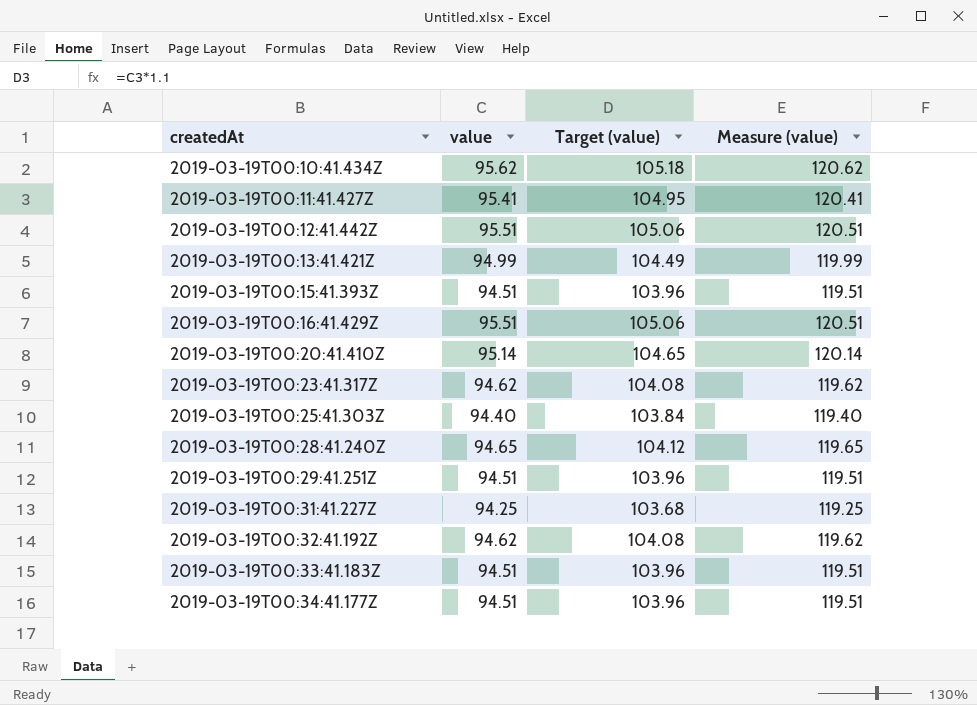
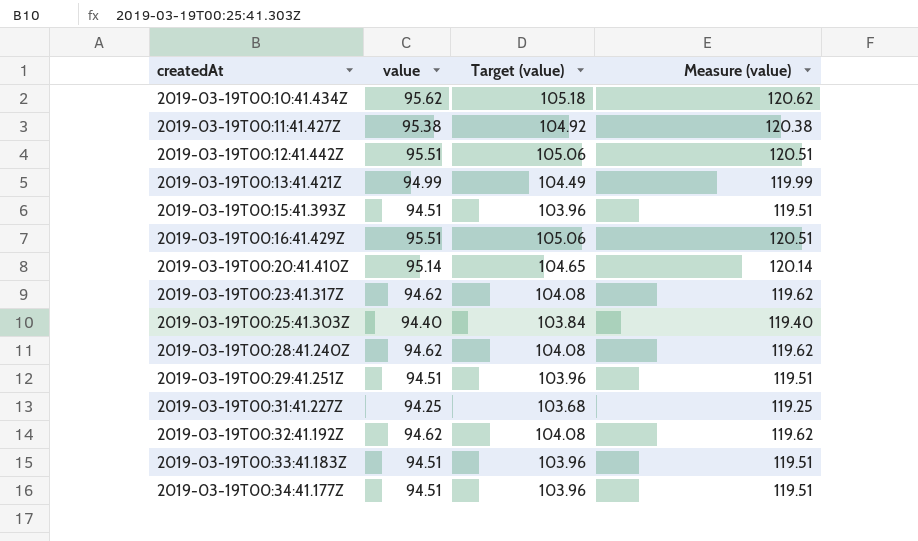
2019-03-19T00:11:41.427Z | value: 95.41 -> 95.38
2019-03-19T00:11:41.427Z | Target (value): 104.95 -> 104.92
2019-03-19T00:11:41.427Z | Measure (value): 120.41 -> 120.38
2019-03-19T00:28:41.240Z | value: 94.65 -> 94.62
2019-03-19T00:28:41.240Z | Target (value): 104.12 -> 104.08
2019-03-19T00:28:41.240Z | Measure (value): 119.65 -> 119.62

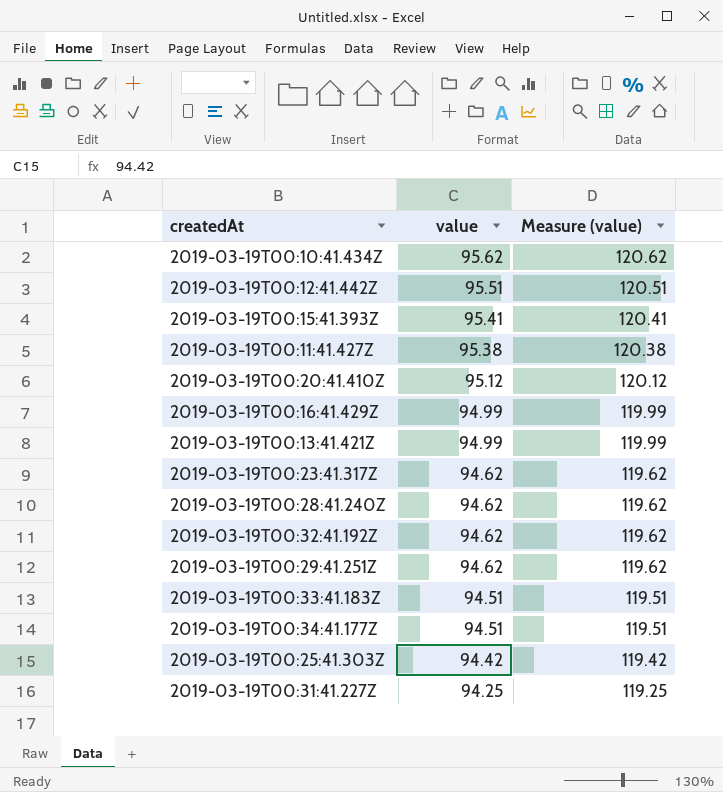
row order: createdAt ascending -> value descending
column Target (value) | formula: [value] * 1.1 -> none
2019-03-19T00:15:41.393Z | value: 94.51 -> 95.41
2019-03-19T00:15:41.393Z | Measure (value): 119.51 -> 120.41
2019-03-19T00:20:41.410Z | value: 95.14 -> 95.12
2019-03-19T00:20:41.410Z | Measure (value): 120.14 -> 120.12
2019-03-19T00:16:41.429Z | value: 95.51 -> 94.99
2019-03-19T00:16:41.429Z | Measure (value): 120.51 -> 119.99
2019-03-19T00:29:41.251Z | value: 94.51 -> 94.62
2019-03-19T00:29:41.251Z | Measure (value): 119.51 -> 119.62
2019-03-19T00:25:41.303Z | value: 94.40 -> 94.42
2019-03-19T00:25:41.303Z | Measure (value): 119.40 -> 119.42

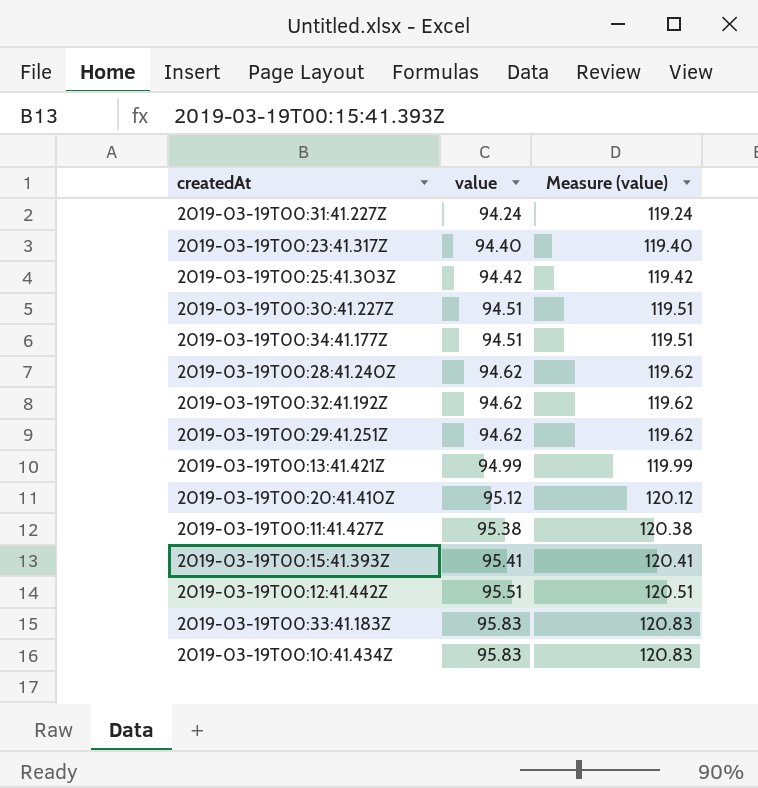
row order: value descending -> value ascending
row 2019-03-19T00:16:41.429Z: 94.99 | 119.99 -> none
2019-03-19T00:31:41.227Z | value: 94.25 -> 94.24
2019-03-19T00:31:41.227Z | Measure (value): 119.25 -> 119.24
2019-03-19T00:23:41.317Z | value: 94.62 -> 94.40
2019-03-19T00:23:41.317Z | Measure (value): 119.62 -> 119.40
row 2019-03-19T00:30:41.227Z: none -> 94.51 | 119.51
2019-03-19T00:33:41.183Z | value: 94.51 -> 95.83
2019-03-19T00:33:41.183Z | Measure (value): 119.51 -> 120.83
2019-03-19T00:10:41.434Z | value: 95.62 -> 95.83
2019-03-19T00:10:41.434Z | Measure (value): 120.62 -> 120.83

